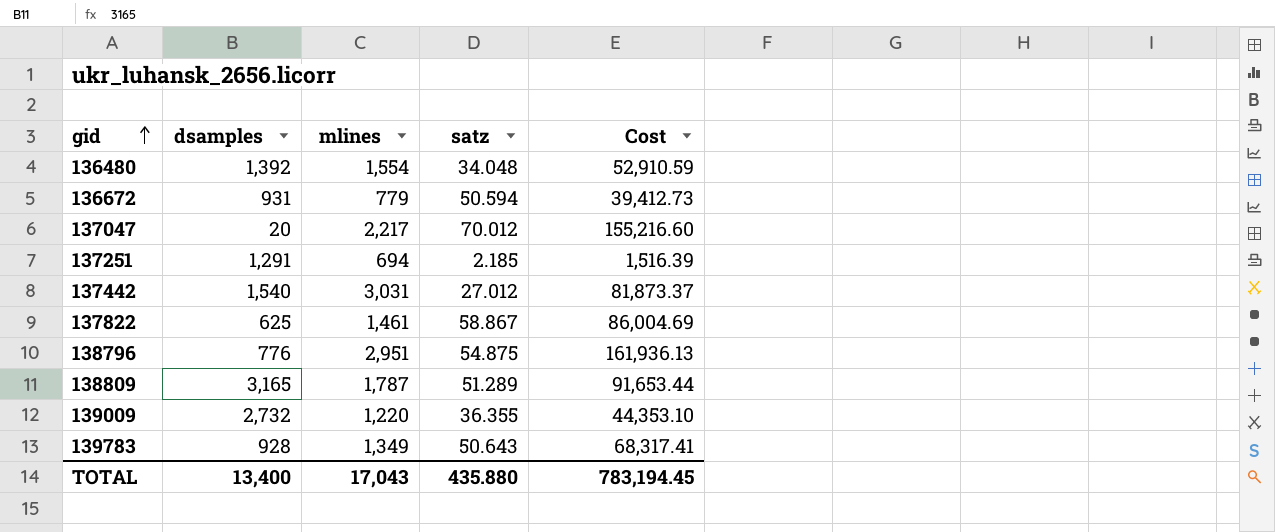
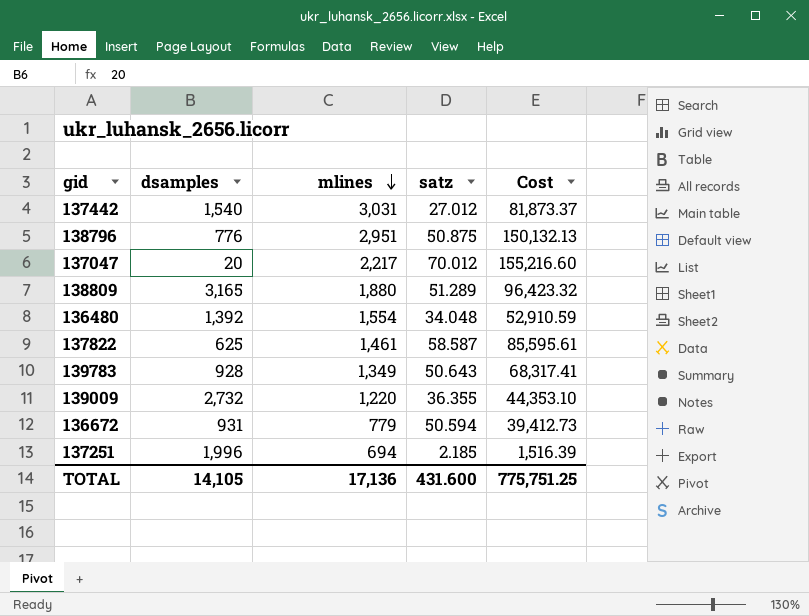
row order: gid ascending -> mlines descending
138796 | satz: 54.875 -> 50.875
138796 | Cost: 161,936.13 -> 150,132.13
138809 | mlines: 1,787 -> 1,880
138809 | Cost: 91,653.44 -> 96,423.32
137822 | satz: 58.867 -> 58.587
137822 | Cost: 86,004.69 -> 85,595.61
137251 | dsamples: 1,291 -> 1,996
TOTAL | dsamples: 13,400 -> 14,105
TOTAL | mlines: 17,043 -> 17,136
TOTAL | satz: 435.880 -> 431.600
TOTAL | Cost: 783,194.45 -> 775,751.25

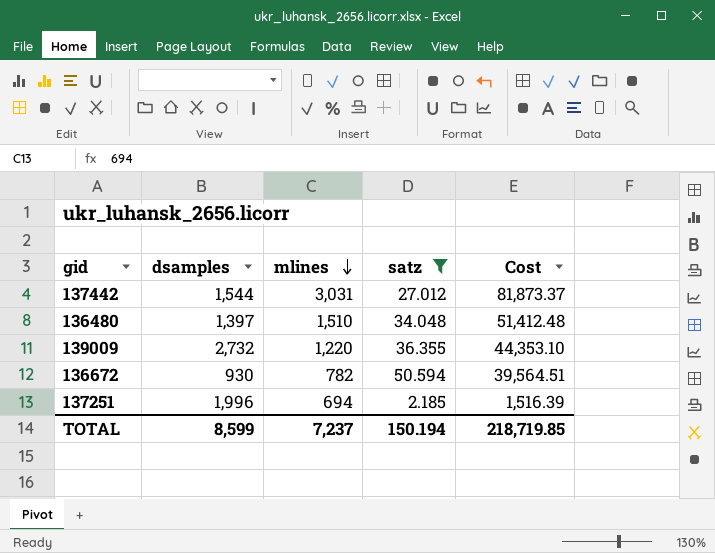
filter: none -> satz <= 50.594
137442 | dsamples: 1,540 -> 1,544
136480 | dsamples: 1,392 -> 1,397
136480 | mlines: 1,554 -> 1,510
136480 | Cost: 52,910.59 -> 51,412.48
136672 | dsamples: 931 -> 930
136672 | mlines: 779 -> 782
136672 | Cost: 39,412.73 -> 39,564.51
TOTAL | dsamples: 14,105 -> 8,599
TOTAL | mlines: 17,136 -> 7,237
TOTAL | satz: 431.600 -> 150.194
TOTAL | Cost: 775,751.25 -> 218,719.85

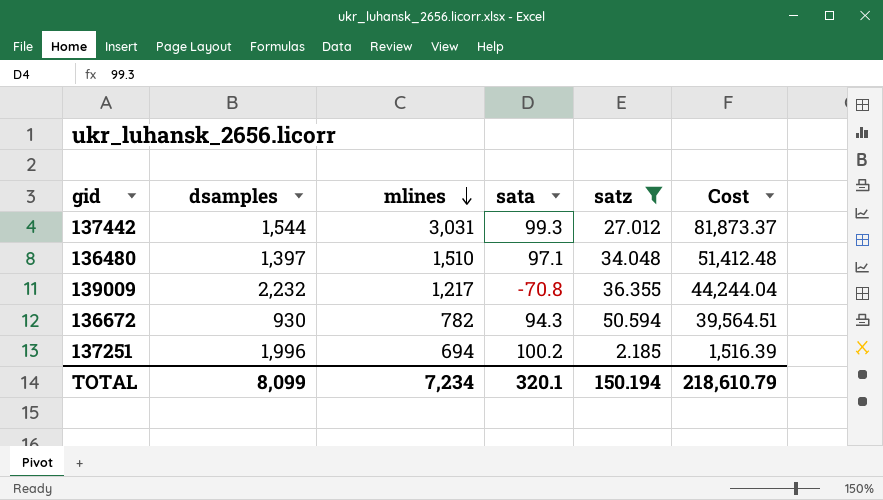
column sata | position: none -> 4
139009 | dsamples: 2,732 -> 2,232
139009 | mlines: 1,220 -> 1,217
139009 | Cost: 44,353.10 -> 44,244.04
TOTAL | dsamples: 8,599 -> 8,099
TOTAL | mlines: 7,237 -> 7,234
TOTAL | Cost: 218,719.85 -> 218,610.79

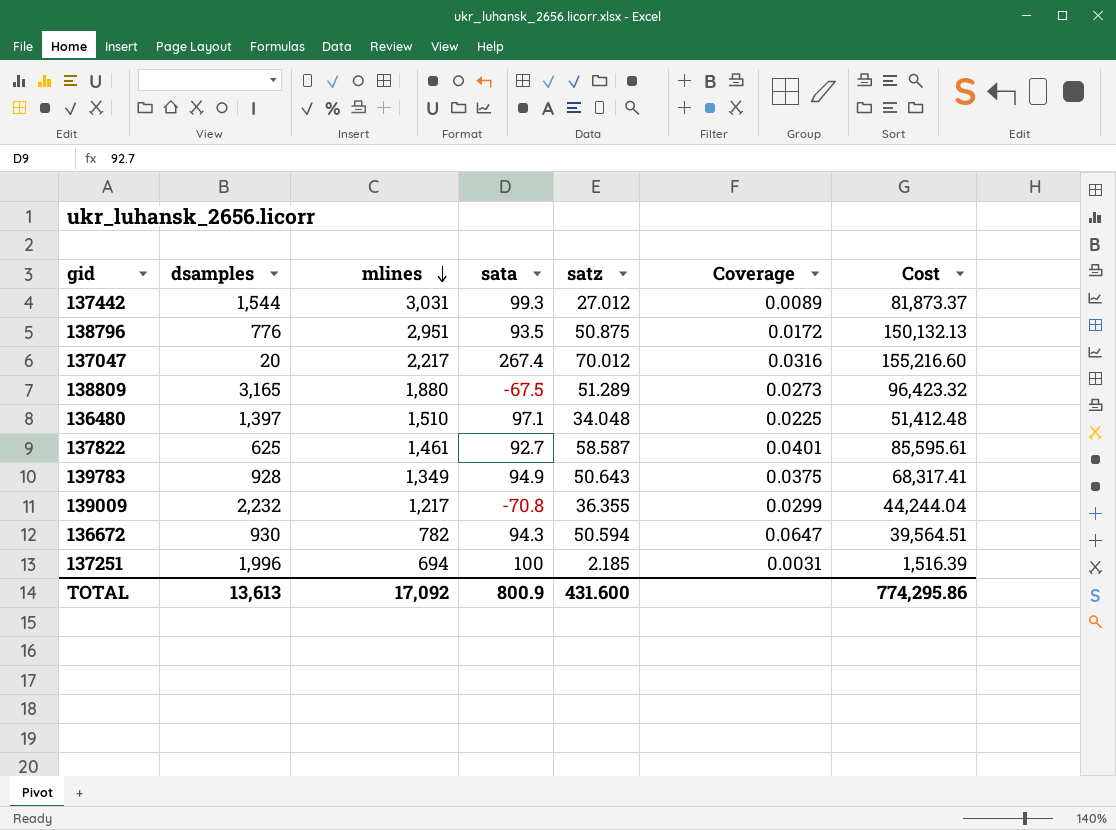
filter: satz <= 50.594 -> none
column Coverage | formula: none -> [satz] / [mlines]
137251 | sata: 100.2 -> 100
TOTAL | dsamples: 8,099 -> 13,613
TOTAL | mlines: 7,234 -> 17,092
TOTAL | sata: 320.1 -> 800.9
TOTAL | satz: 150.194 -> 431.600
TOTAL | Cost: 218,610.79 -> 774,295.86

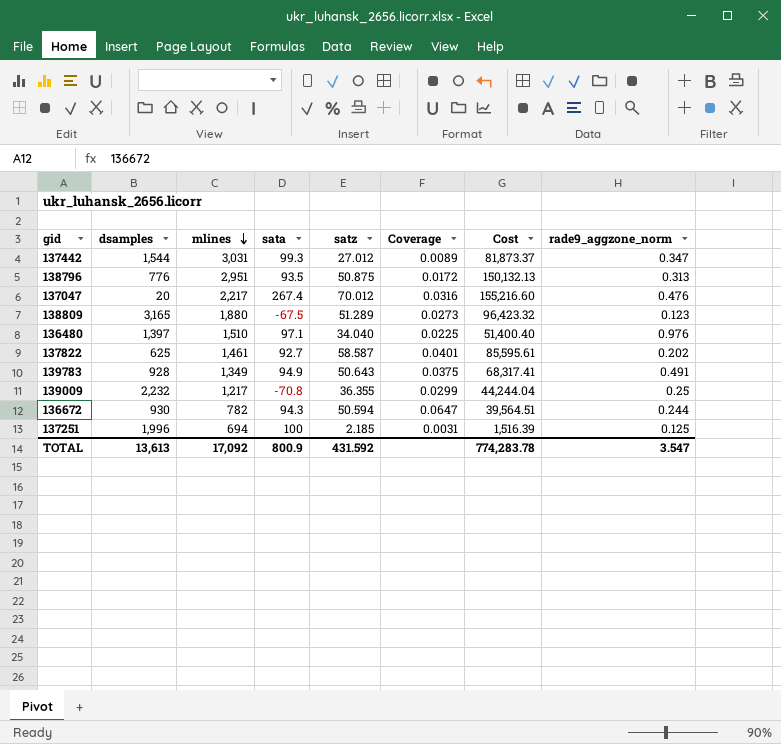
column rade9_aggzone_norm | position: none -> 8
136480 | satz: 34.048 -> 34.040
136480 | Cost: 51,412.48 -> 51,400.40
TOTAL | satz: 431.600 -> 431.592
TOTAL | Cost: 774,295.86 -> 774,283.78

